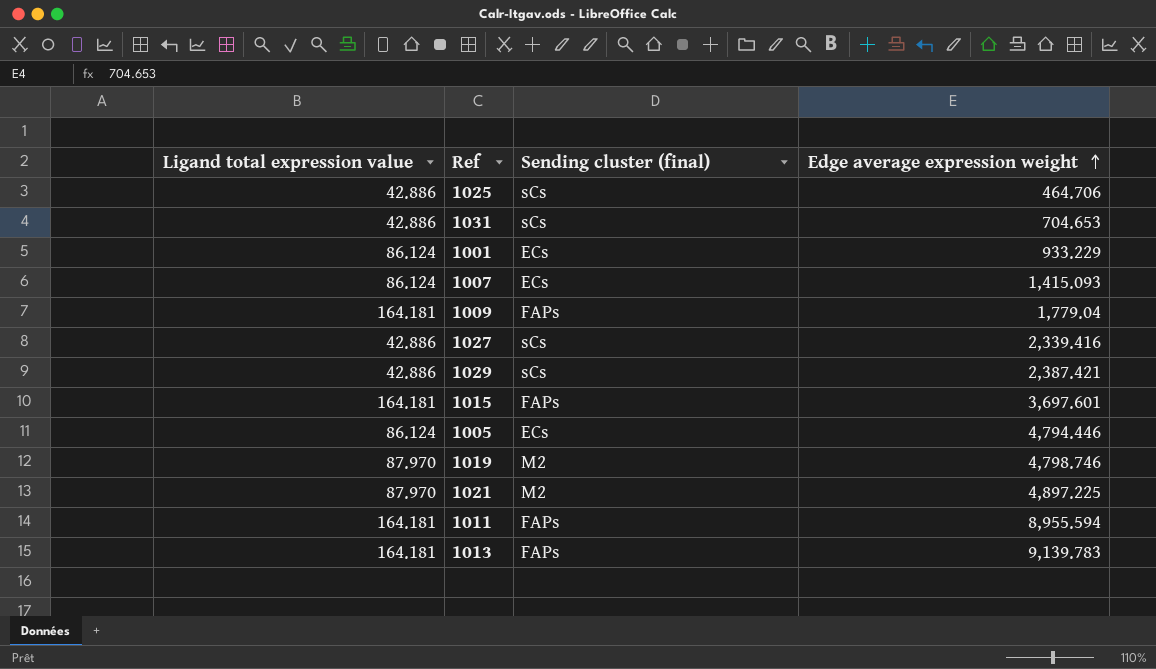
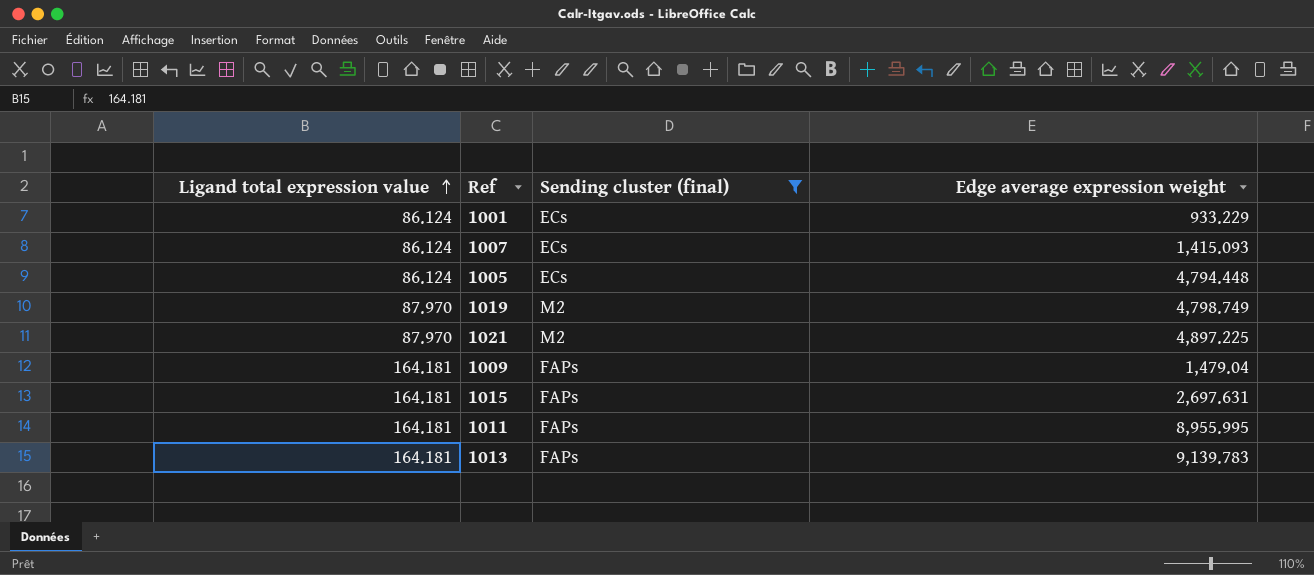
filter: none -> Sending cluster (final) != sCs
row order: Edge average expression weight ascending -> Ligand total expression value ascending
1005 | Edge average expression weight: 4,794.446 -> 4,794.448
1019 | Edge average expression weight: 4,798.746 -> 4,798.749
1009 | Edge average expression weight: 1,779.04 -> 1,479.04
1015 | Edge average expression weight: 3,697.601 -> 2,697.631
1011 | Edge average expression weight: 8,955.594 -> 8,955.995

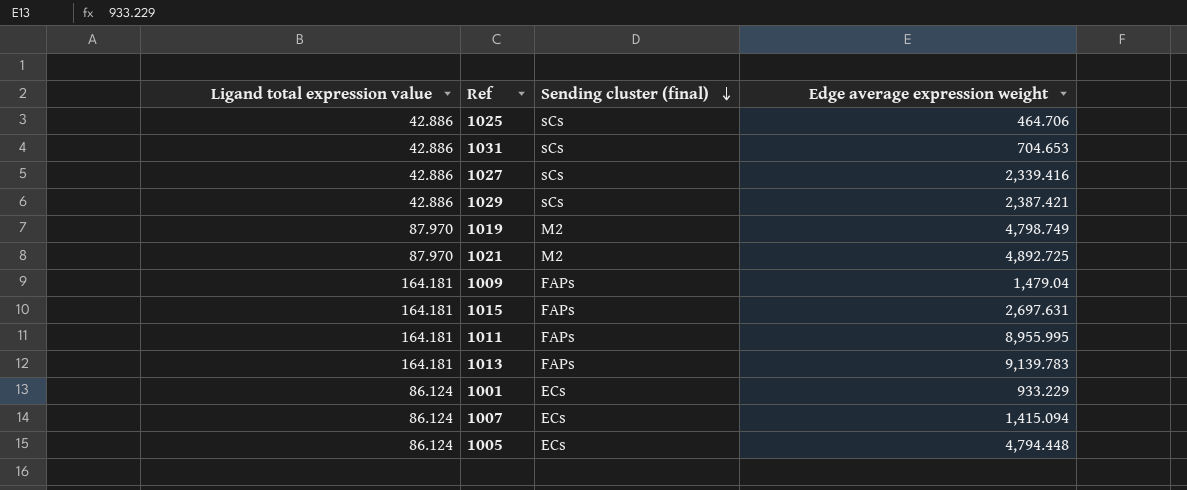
filter: Sending cluster (final) != sCs -> none
row order: Ligand total expression value ascending -> Sending cluster (final) descending
1021 | Edge average expression weight: 4,897.225 -> 4,892.725
1007 | Edge average expression weight: 1,415.093 -> 1,415.094

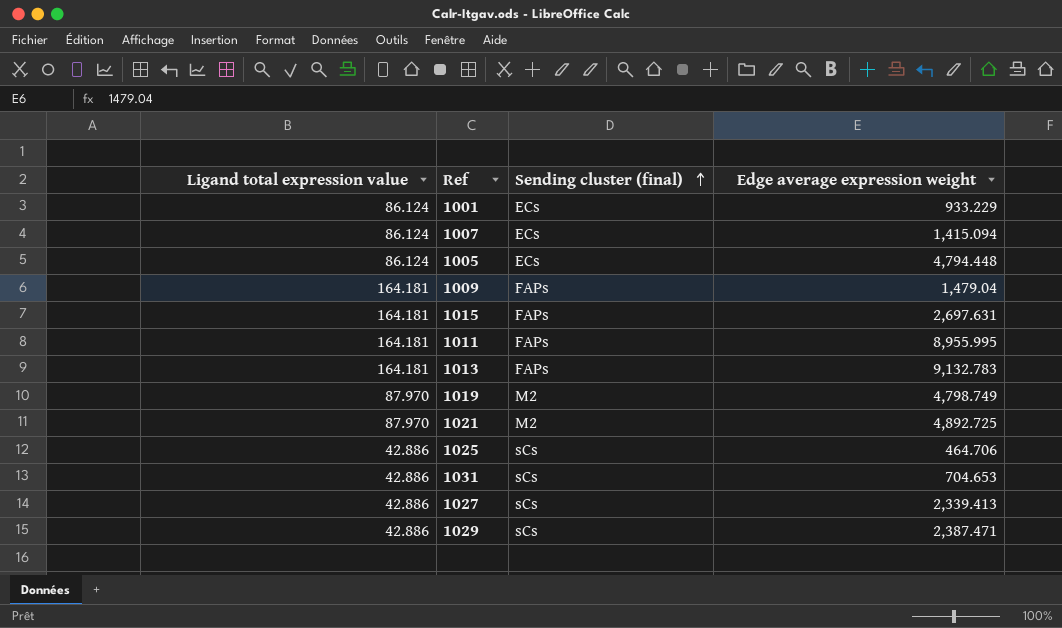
row order: Sending cluster (final) descending -> Sending cluster (final) ascending
1013 | Edge average expression weight: 9,139.783 -> 9,132.783
1027 | Edge average expression weight: 2,339.416 -> 2,339.413
1029 | Edge average expression weight: 2,387.421 -> 2,387.471

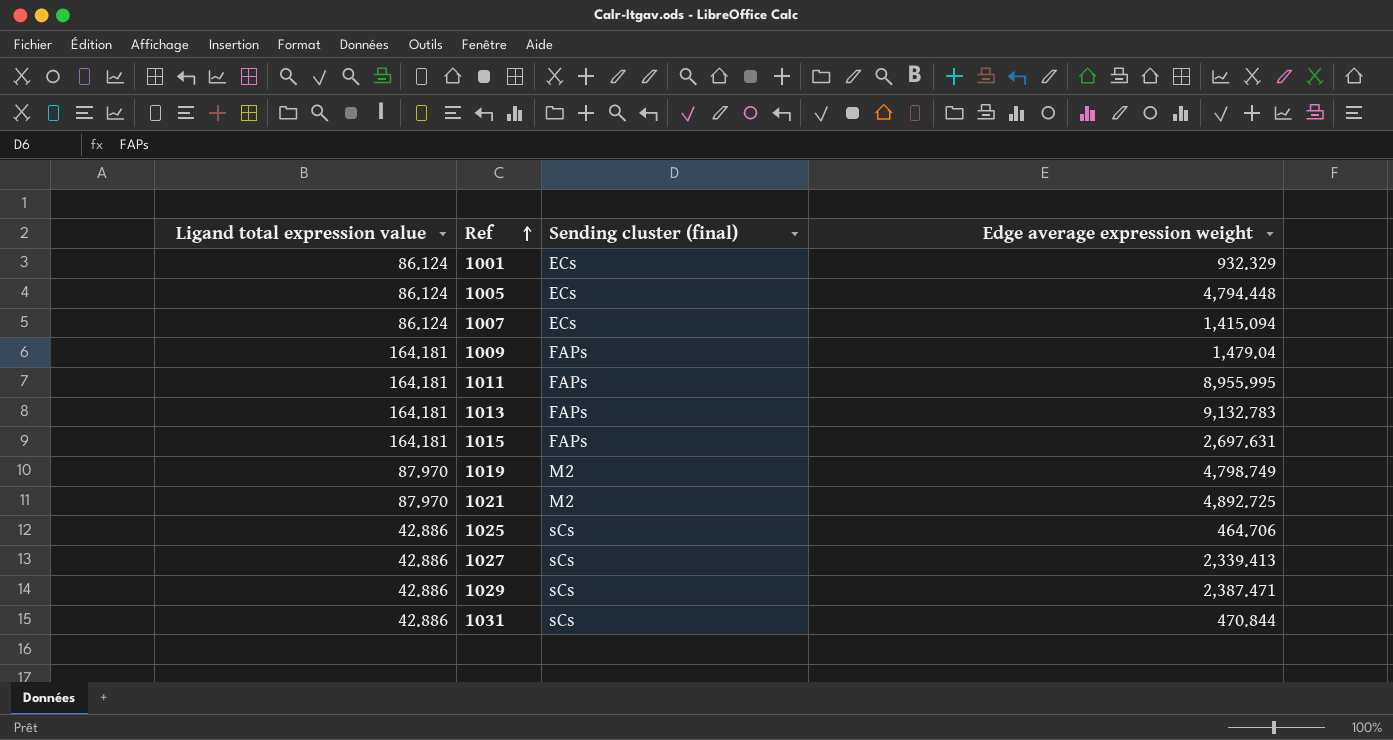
row order: Sending cluster (final) ascending -> Ref ascending
1001 | Edge average expression weight: 933.229 -> 932.329
1031 | Edge average expression weight: 704.653 -> 470.844

